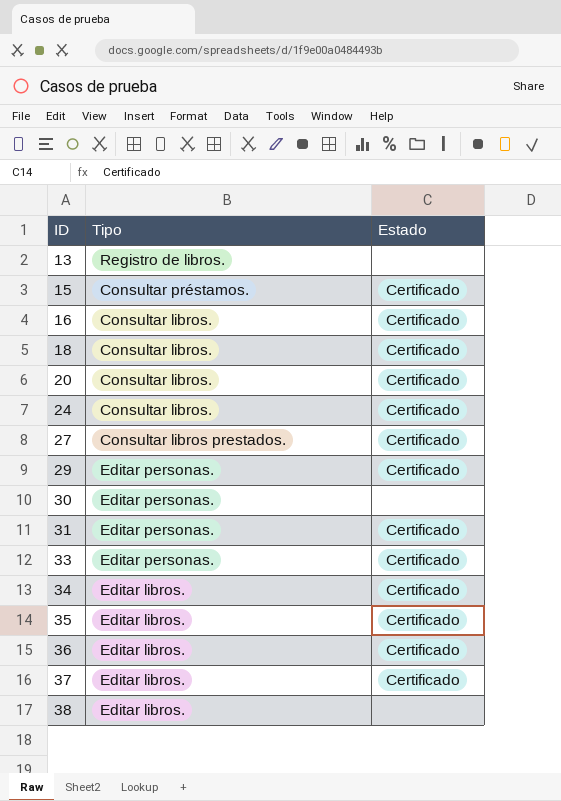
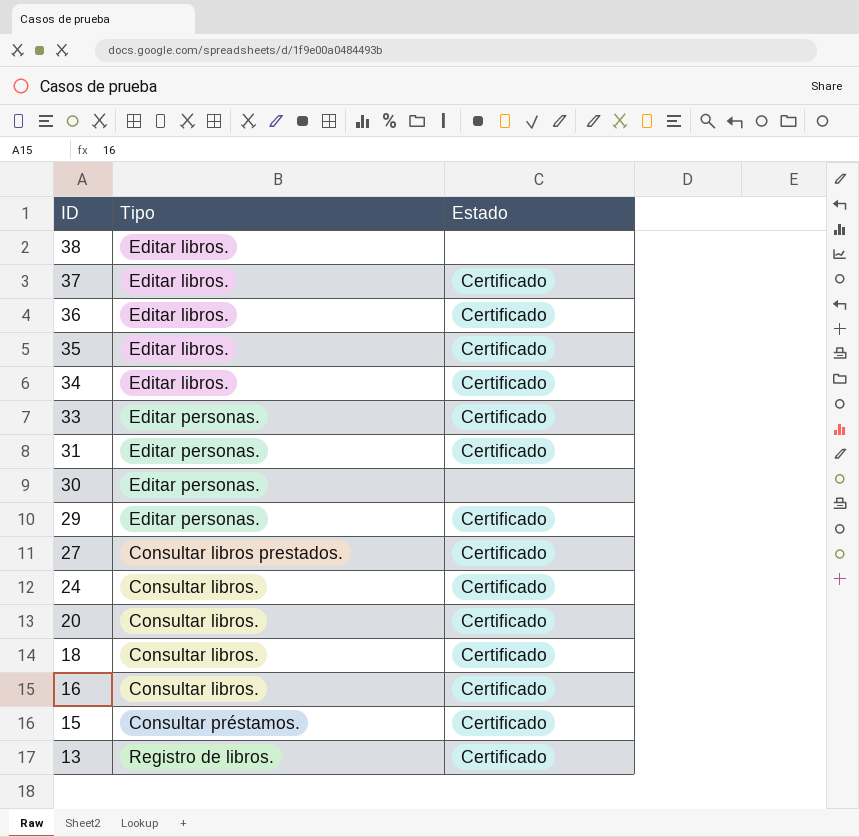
row order: ID ascending -> ID descending
13 | Estado: none -> Certificado

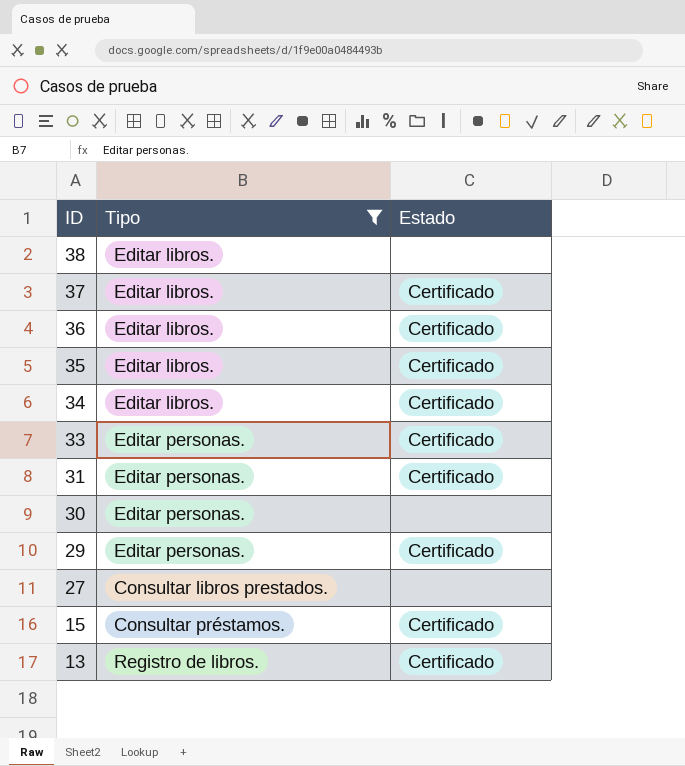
filter: none -> Tipo != Consultar libros.
27 | Estado: Certificado -> none

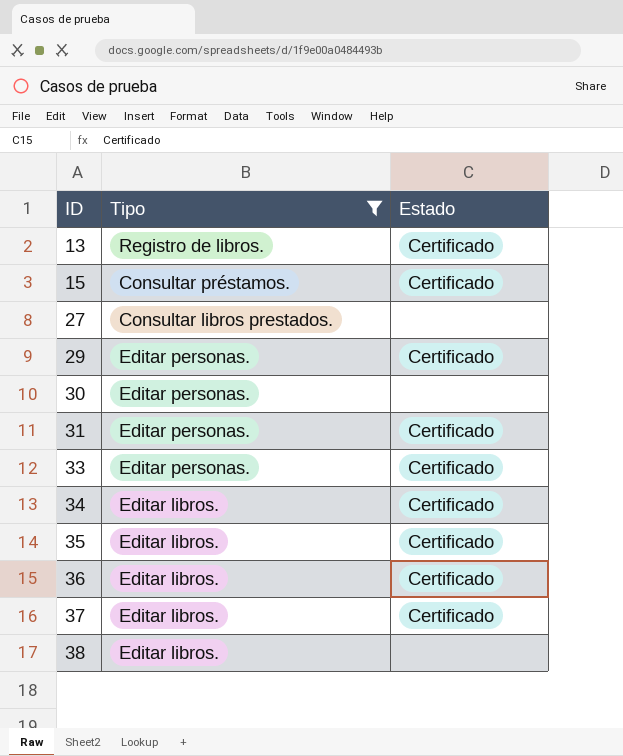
row order: ID descending -> ID ascending

